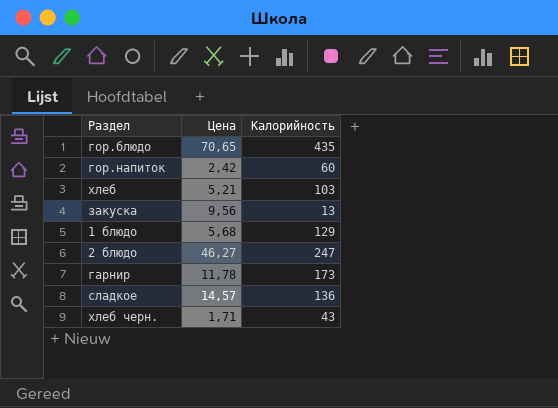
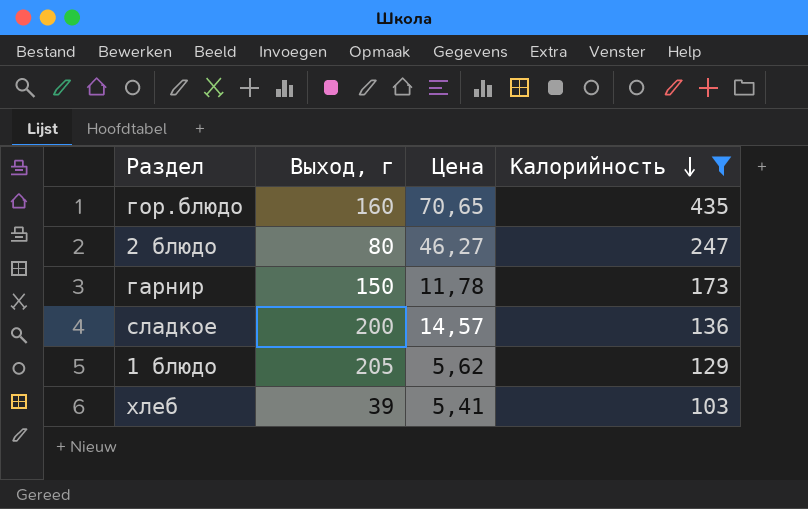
filter: none -> Калорийность >= 103
row order: none -> Калорийность descending
column Выход, г | position: none -> 2
1 блюдо | Цена: 5,68 -> 5,62
хлеб | Цена: 5,21 -> 5,41

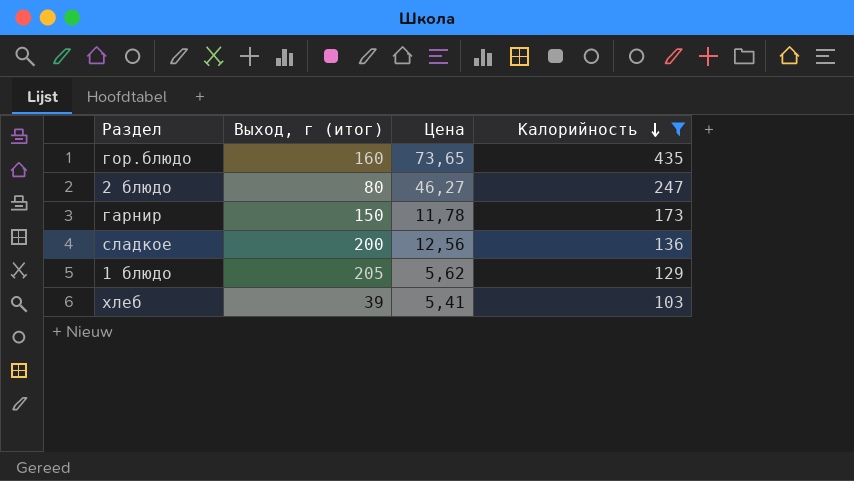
column name: Выход, г -> Выход, г (итог)
гор.блюдо | Цена: 70,65 -> 73,65
сладкое | Цена: 14,57 -> 12,56

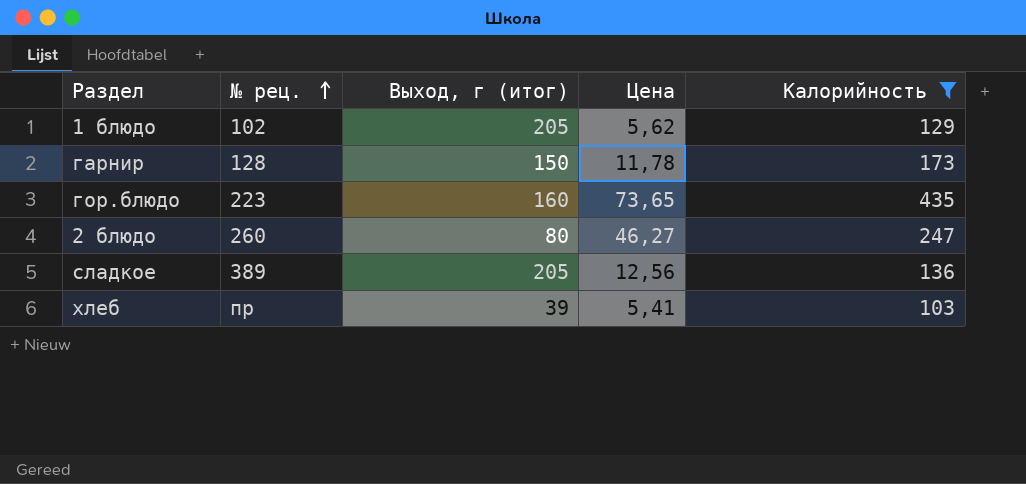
row order: Калорийность descending -> № рец. ascending
column № рец. | position: none -> 2
сладкое | Выход, г (итог): 200 -> 205

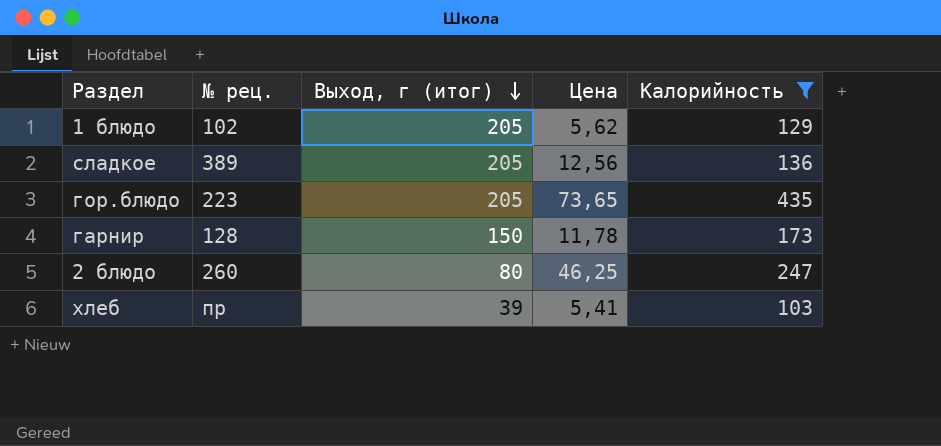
row order: № рец. ascending -> Выход, г (итог) descending
гор.блюдо | Выход, г (итог): 160 -> 205
2 блюдо | Цена: 46,27 -> 46,25

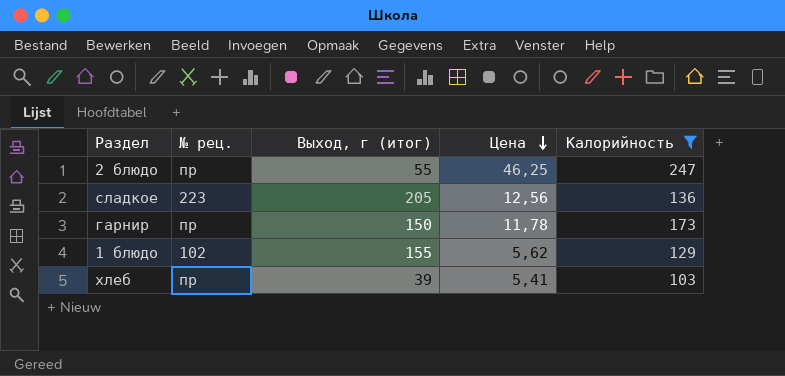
row order: Выход, г (итог) descending -> Цена descending
row гор.блюдо: 223 | 205 | 73,65 | 435 -> none
2 блюдо | № рец.: 260 -> пр
2 блюдо | Выход, г (итог): 80 -> 55
сладкое | № рец.: 389 -> 223
гарнир | № рец.: 128 -> пр
1 блюдо | Выход, г (итог): 205 -> 155

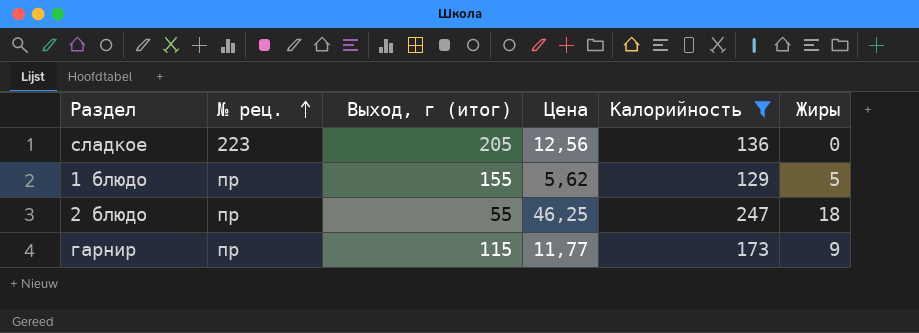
row order: Цена descending -> № рец. ascending
column Жиры | position: none -> 6
row хлеб: пр | 39 | 5,41 | 103 -> none
1 блюдо | № рец.: 102 -> пр
гарнир | Выход, г (итог): 150 -> 115
гарнир | Цена: 11,78 -> 11,77

